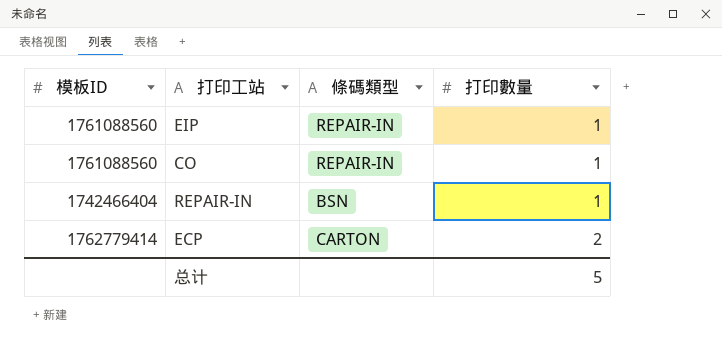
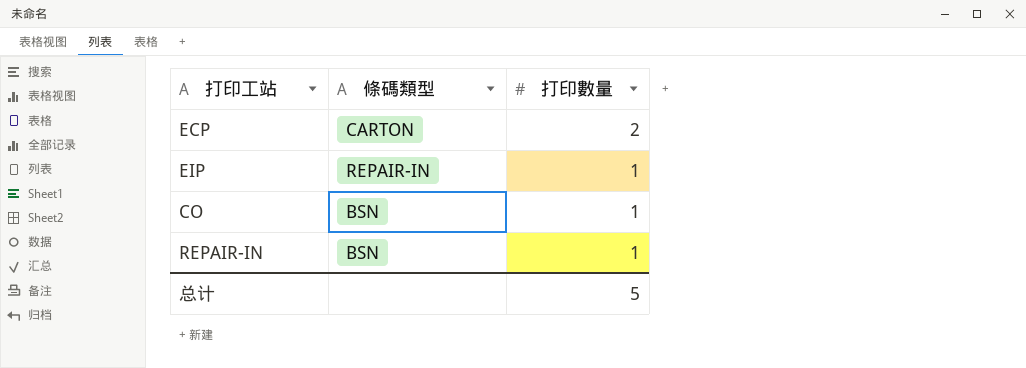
row order: 打印數量 ascending -> 打印數量 descending
column 模板ID | position: 1 -> none
CO | 條碼類型: REPAIR-IN -> BSN

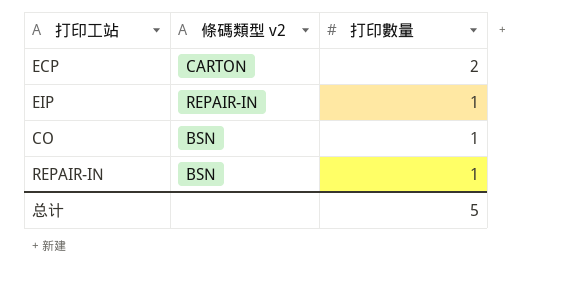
column name: 條碼類型 -> 條碼類型 v2

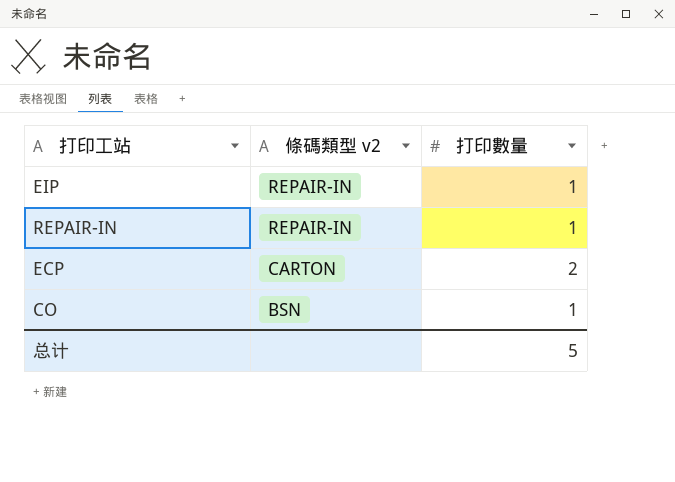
row order: 打印數量 descending -> 條碼類型 v2 descending
REPAIR-IN | 條碼類型 v2: BSN -> REPAIR-IN

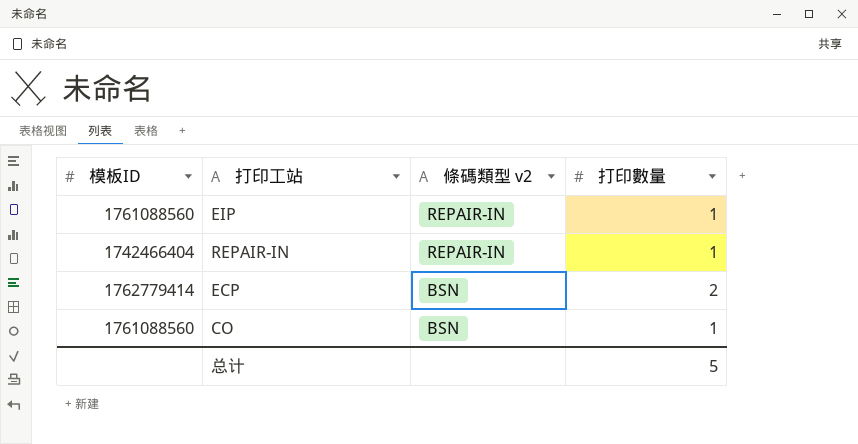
column 模板ID | position: none -> 1
ECP | 條碼類型 v2: CARTON -> BSN

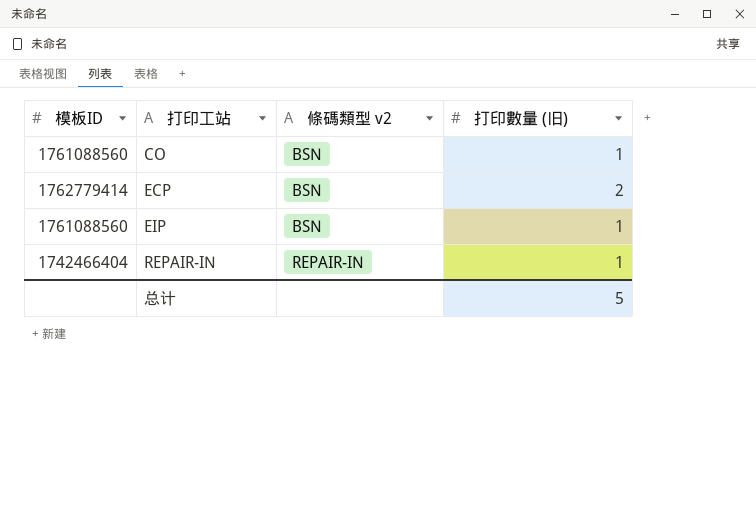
row order: 條碼類型 v2 descending -> 打印工站 ascending
column name: 打印數量 -> 打印數量 (旧)
EIP | 條碼類型 v2: REPAIR-IN -> BSN

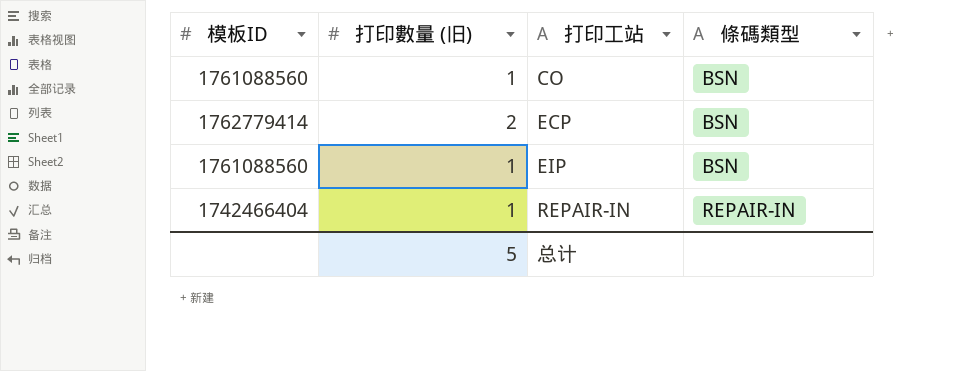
column 打印數量 (旧) | position: 4 -> 2
column name: 條碼類型 v2 -> 條碼類型

